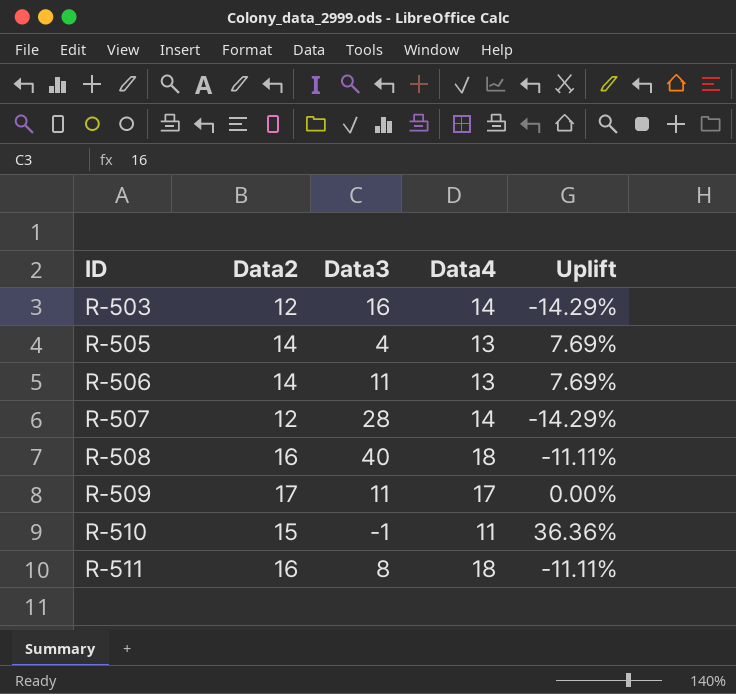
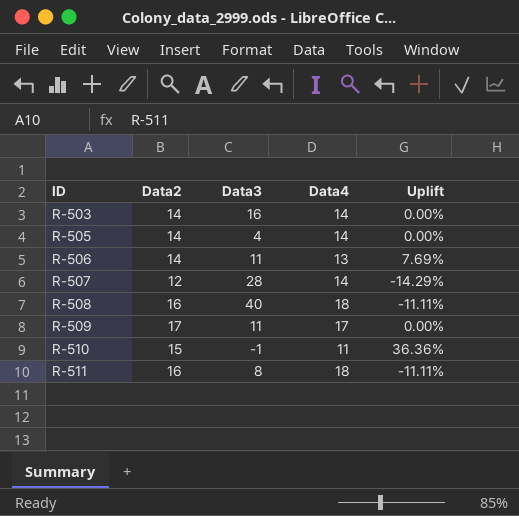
R-503 | Data2: 12 -> 14
R-503 | Uplift: -14.29% -> 0.00%
R-505 | Data4: 13 -> 14
R-505 | Uplift: 7.69% -> 0.00%

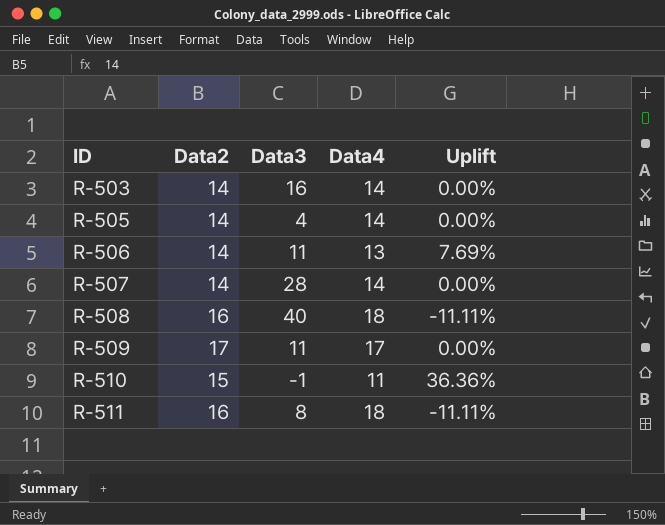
R-507 | Data2: 12 -> 14
R-507 | Uplift: -14.29% -> 0.00%

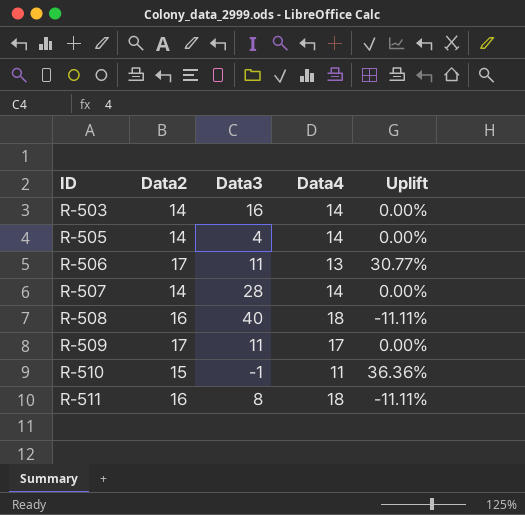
R-506 | Data2: 14 -> 17
R-506 | Uplift: 7.69% -> 30.77%

